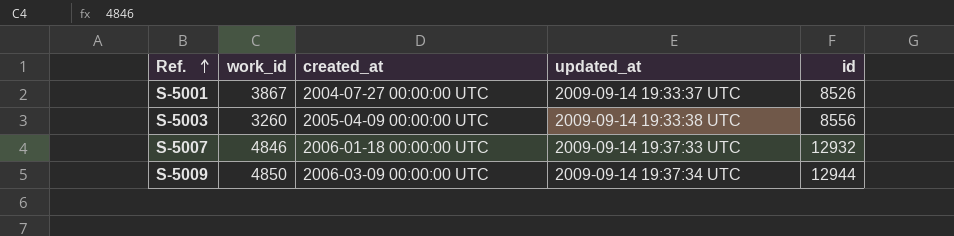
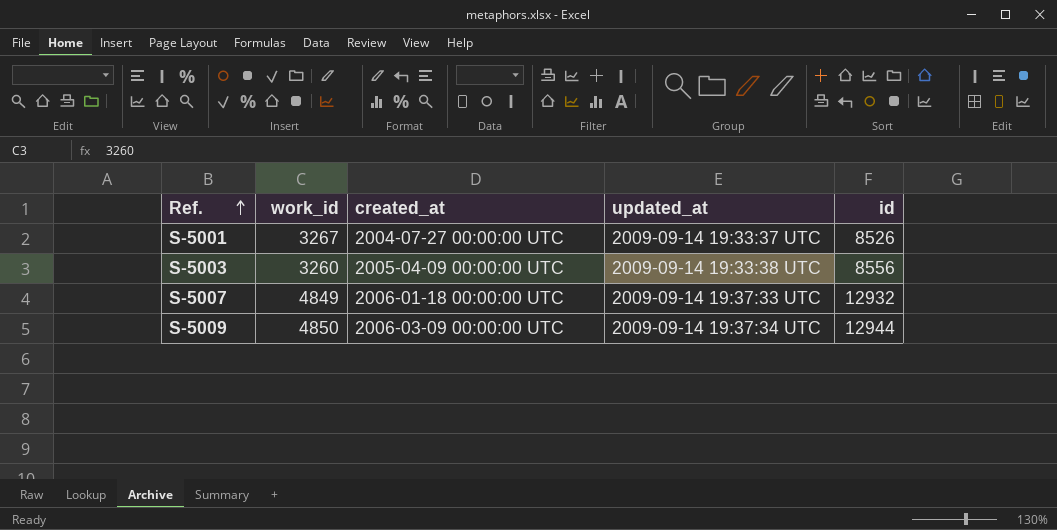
S-5001 | work_id: 3867 -> 3267
S-5007 | work_id: 4846 -> 4849

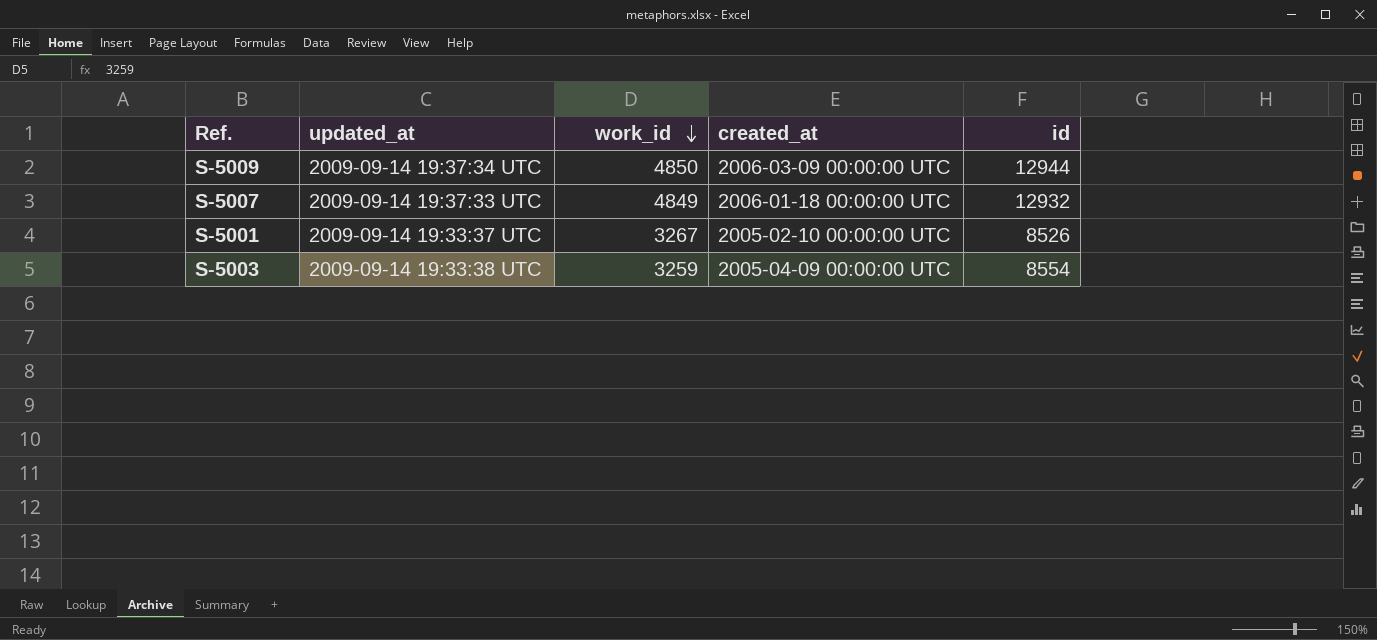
row order: Ref. ascending -> work_id descending
column updated_at | position: 4 -> 2
S-5001 | created_at: 2004-07-27 00:00:00 UTC -> 2005-02-10 00:00:00 UTC
S-5003 | work_id: 3260 -> 3259
S-5003 | id: 8556 -> 8554

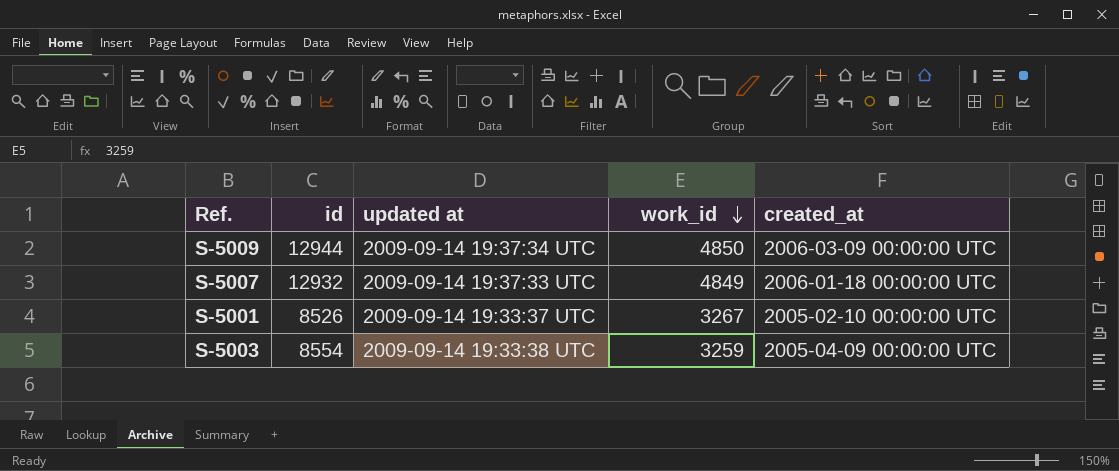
column id | position: 5 -> 2
column name: updated_at -> updated at

